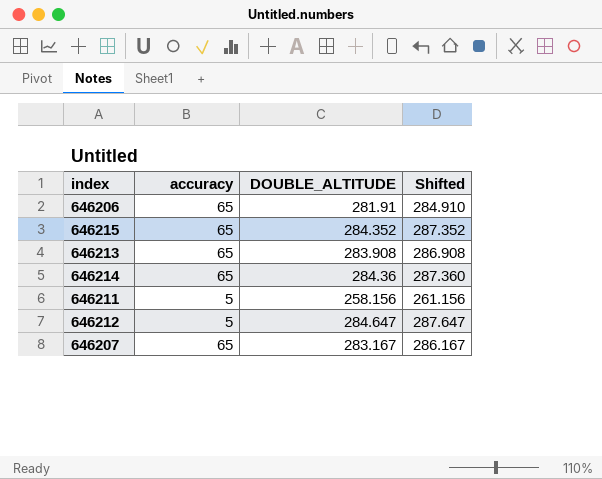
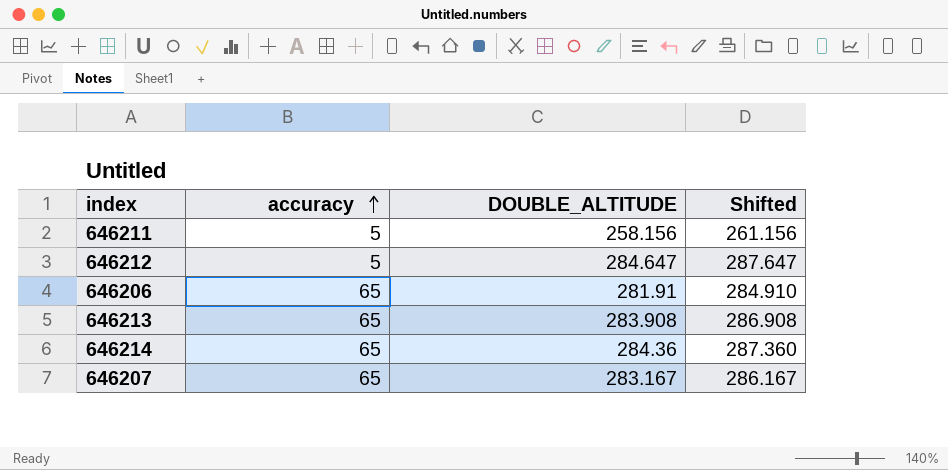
row order: none -> accuracy ascending
row 646215: 65 | 284.352 | 287.352 -> none

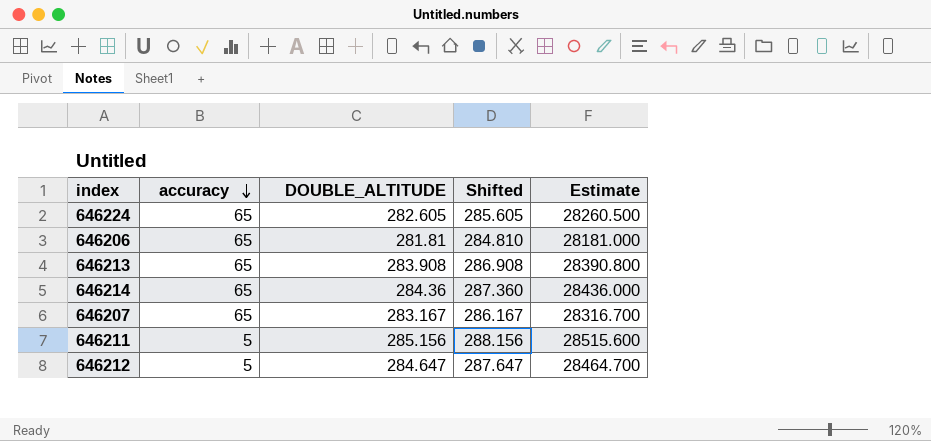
row order: accuracy ascending -> accuracy descending
column Estimate | formula: none -> [DOUBLE_ALTITUDE] * 100
row 646224: none -> 65 | 282.605 | 285.605 | 28260.500
646206 | DOUBLE_ALTITUDE: 281.91 -> 281.81
646206 | Shifted: 284.910 -> 284.810
646211 | DOUBLE_ALTITUDE: 258.156 -> 285.156
646211 | Shifted: 261.156 -> 288.156

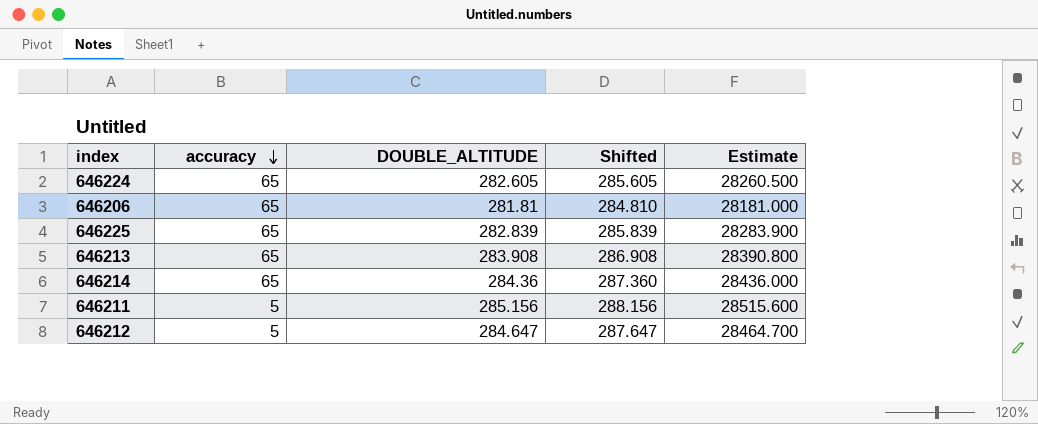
row 646207: 65 | 283.167 | 286.167 | 28316.700 -> none
row 646225: none -> 65 | 282.839 | 285.839 | 28283.900

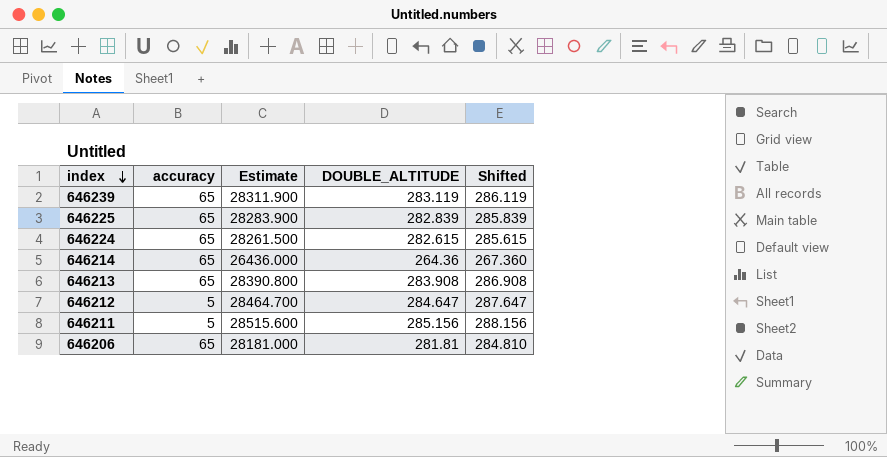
row order: accuracy descending -> index descending
column Estimate | position: 5 -> 3
row 646239: none -> 65 | 28311.900 | 283.119 | 286.119
646224 | Estimate: 28260.500 -> 28261.500
646224 | DOUBLE_ALTITUDE: 282.605 -> 282.615
646224 | Shifted: 285.605 -> 285.615
646214 | Estimate: 28436.000 -> 26436.000
646214 | DOUBLE_ALTITUDE: 284.36 -> 264.36
646214 | Shifted: 287.360 -> 267.360

